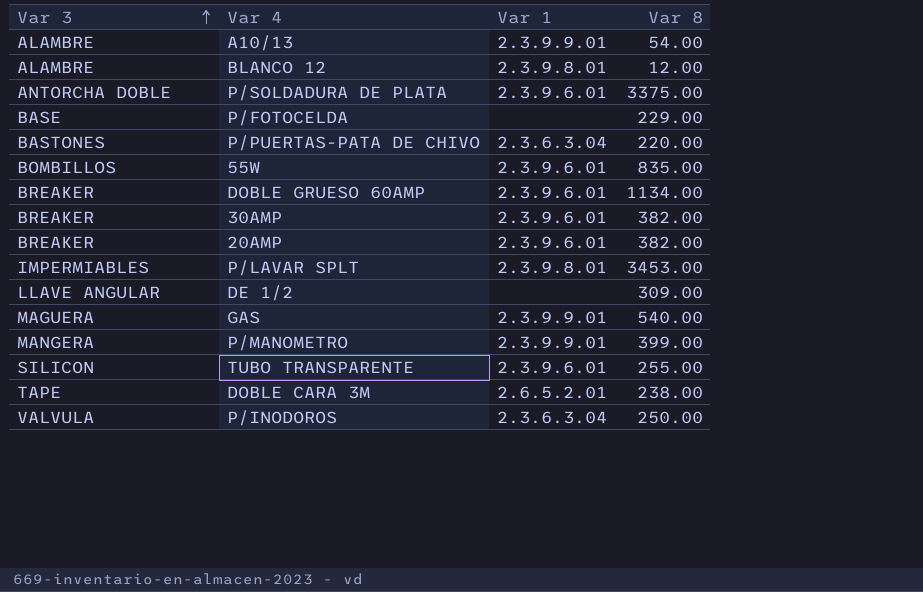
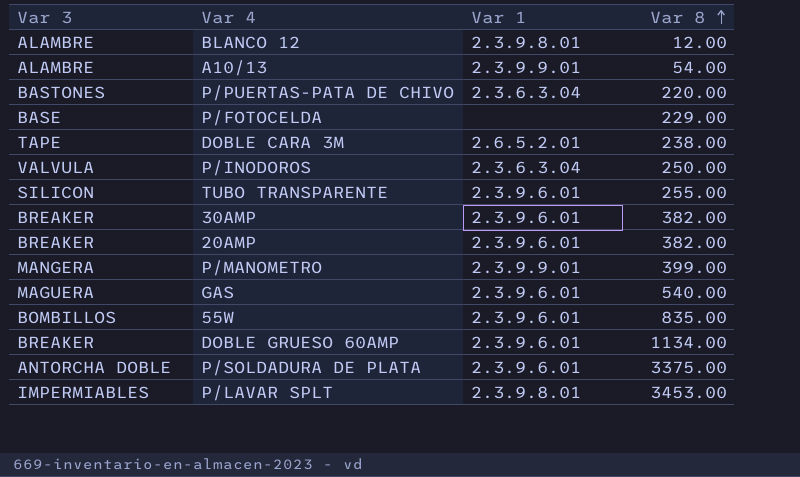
row order: Var 3 ascending -> Var 8 ascending
row DE 1/2: LLAVE ANGULAR | none | 309.00 -> none
GAS | Var 1: 2.3.9.9.01 -> 2.3.9.6.01

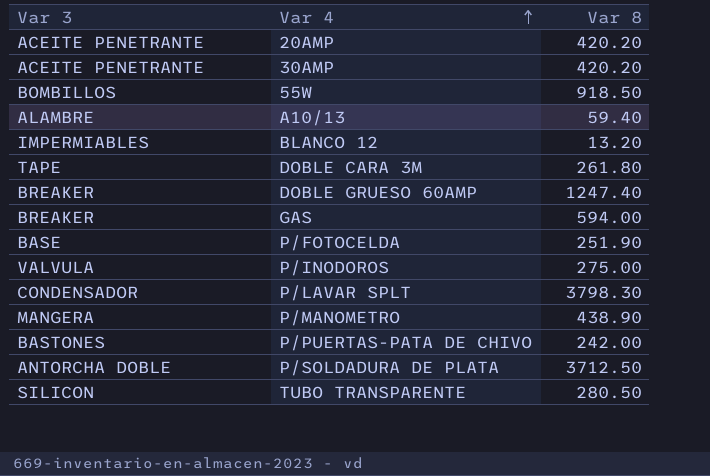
row order: Var 8 ascending -> Var 4 ascending
column Var 1 | position: 3 -> none
20AMP | Var 3: BREAKER -> ACEITE PENETRANTE
20AMP | Var 8: 382.00 -> 420.20
30AMP | Var 3: BREAKER -> ACEITE PENETRANTE
30AMP | Var 8: 382.00 -> 420.20
55W | Var 8: 835.00 -> 918.50
A10/13 | Var 8: 54.00 -> 59.40
BLANCO 12 | Var 3: ALAMBRE -> IMPERMIABLES
BLANCO 12 | Var 8: 12.00 -> 13.20
DOBLE CARA 3M | Var 8: 238.00 -> 261.80
DOBLE GRUESO 60AMP | Var 8: 1134.00 -> 1247.40
GAS | Var 3: MAGUERA -> BREAKER
GAS | Var 8: 540.00 -> 594.00
P/FOTOCELDA | Var 8: 229.00 -> 251.90
P/INODOROS | Var 8: 250.00 -> 275.00
P/LAVAR SPLT | Var 3: IMPERMIABLES -> CONDENSADOR
P/LAVAR SPLT | Var 8: 3453.00 -> 3798.30
P/MANOMETRO | Var 8: 399.00 -> 438.90
P/PUERTAS-PATA DE CHIVO | Var 8: 220.00 -> 242.00
P/SOLDADURA DE PLATA | Var 8: 3375.00 -> 3712.50
TUBO TRANSPARENTE | Var 8: 255.00 -> 280.50

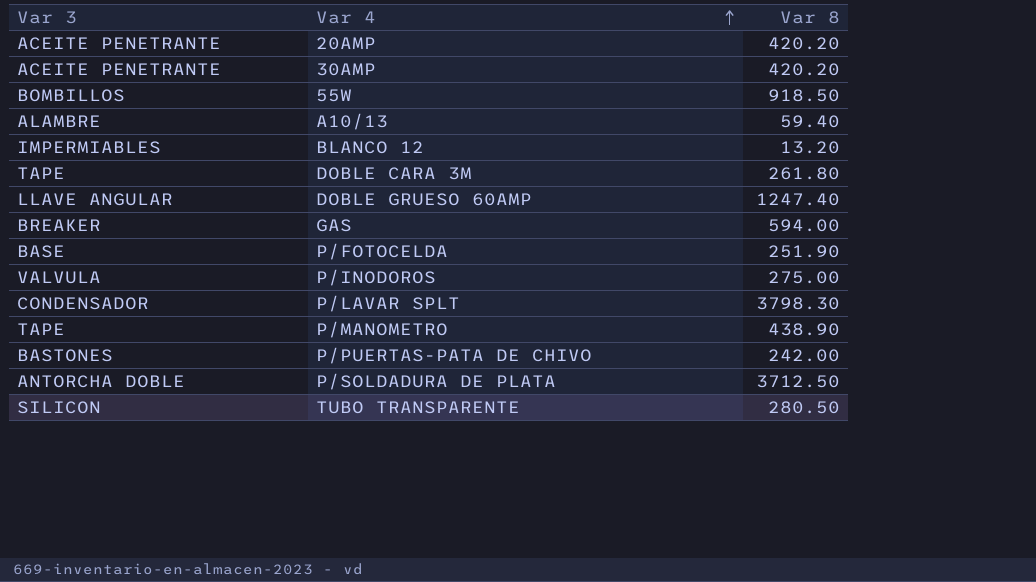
DOBLE GRUESO 60AMP | Var 3: BREAKER -> LLAVE ANGULAR
P/MANOMETRO | Var 3: MANGERA -> TAPE

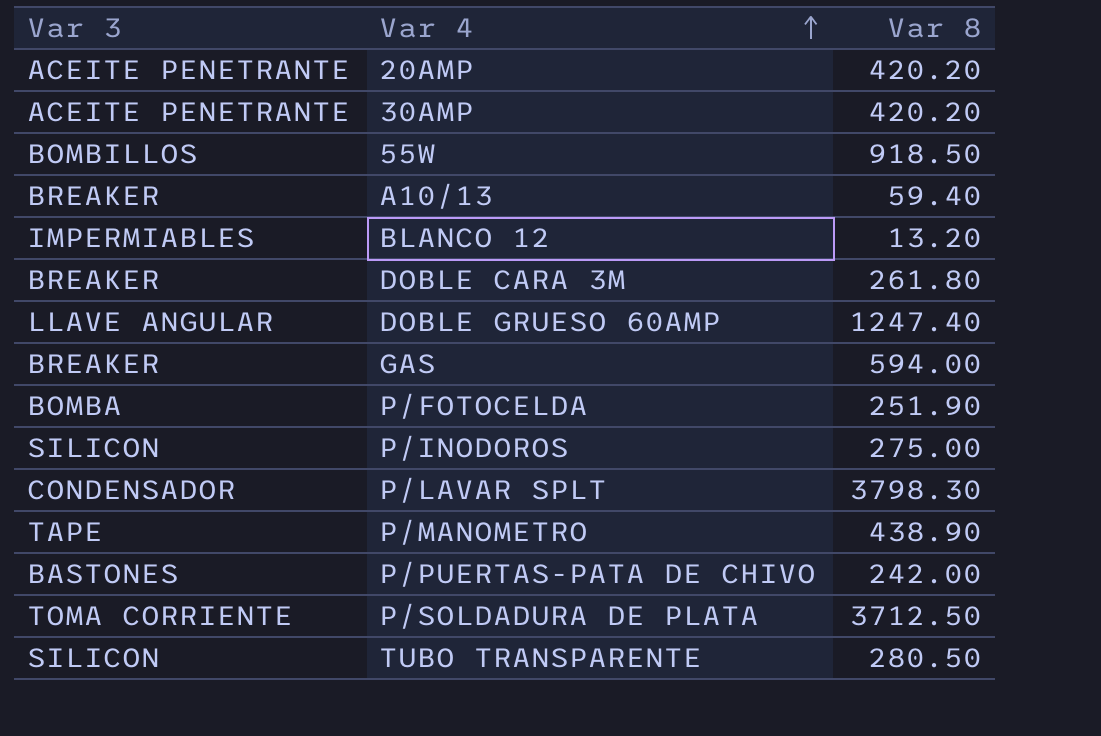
A10/13 | Var 3: ALAMBRE -> BREAKER
DOBLE CARA 3M | Var 3: TAPE -> BREAKER
P/FOTOCELDA | Var 3: BASE -> BOMBA
P/INODOROS | Var 3: VALVULA -> SILICON
P/SOLDADURA DE PLATA | Var 3: ANTORCHA DOBLE -> TOMA CORRIENTE

